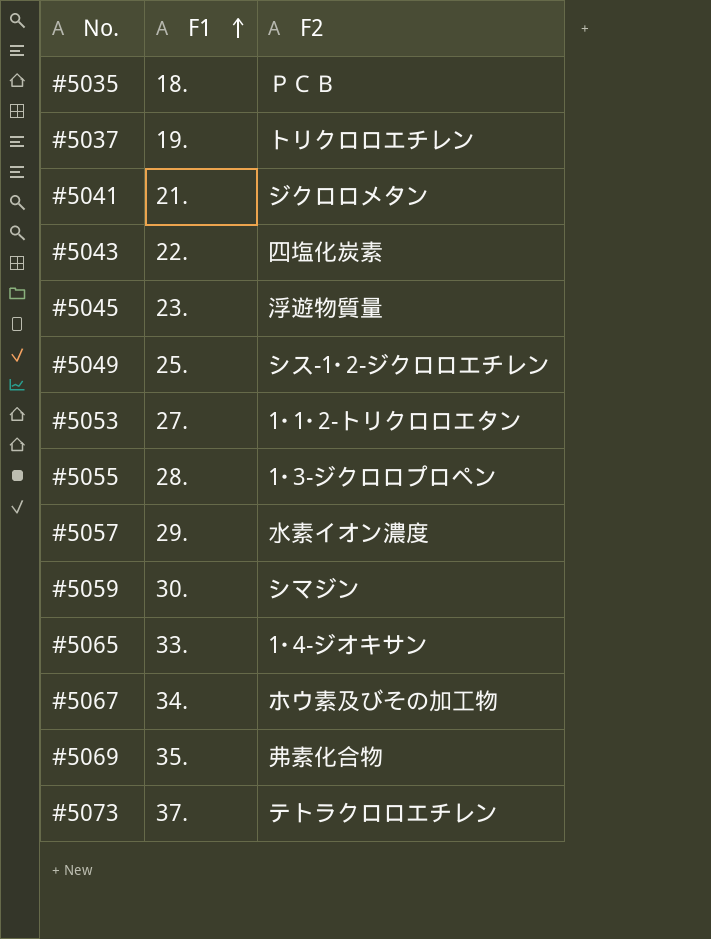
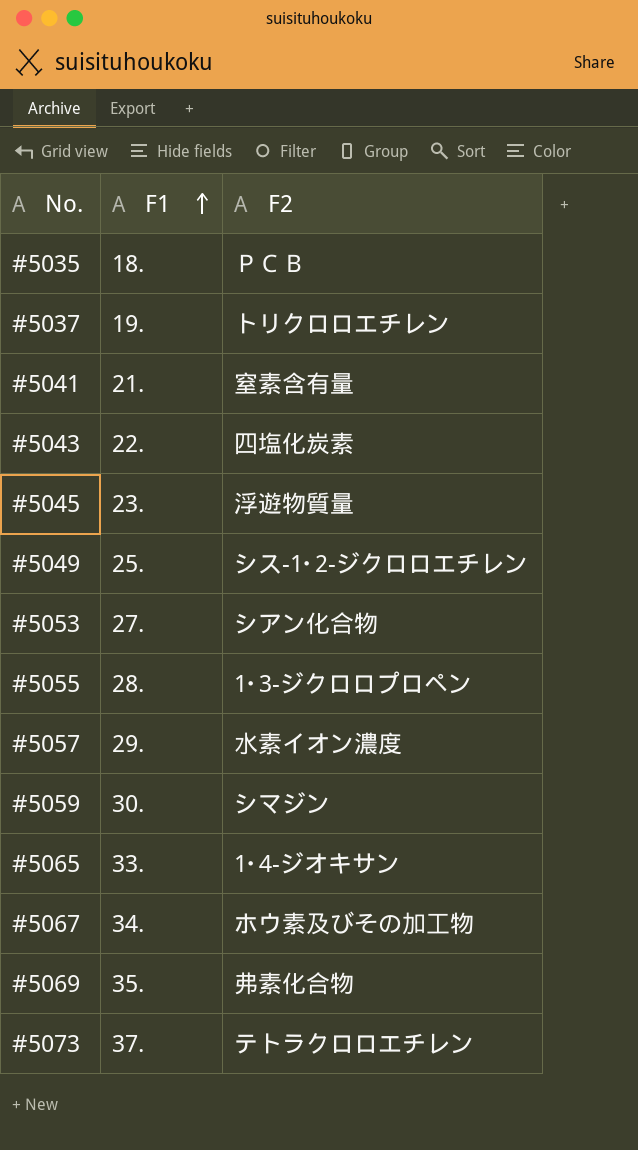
#5041 | F2: ジクロロメタン -> 窒素含有量
#5053 | F2: 1･1･2-トリクロロエタン -> シアン化合物

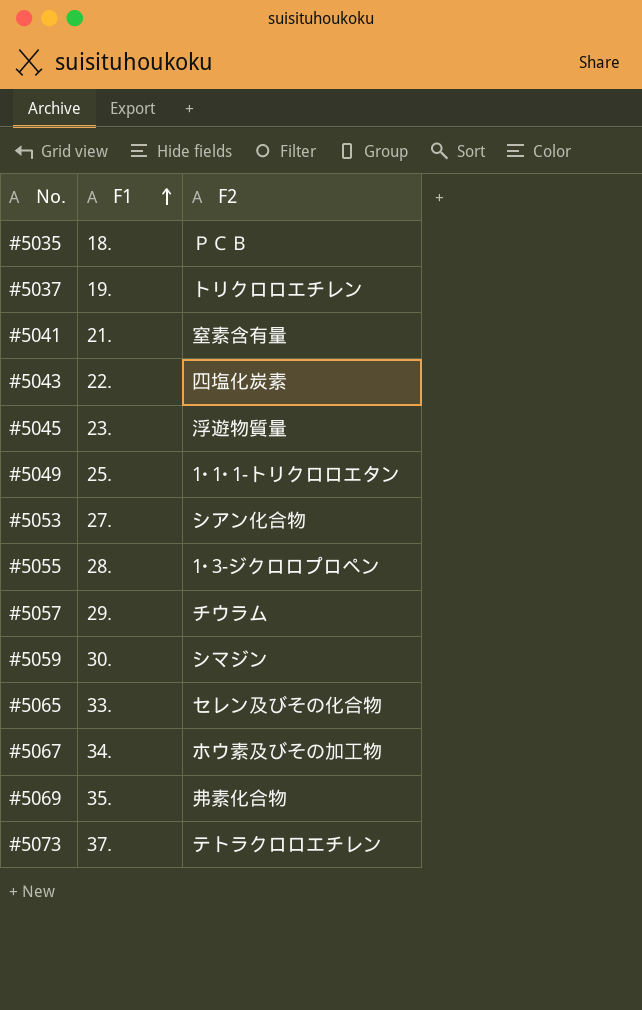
#5049 | F2: シス-1･2-ジクロロエチレン -> 1･1･1-トリクロロエタン
#5057 | F2: 水素イオン濃度 -> チウラム
#5065 | F2: 1･4-ジオキサン -> セレン及びその化合物

